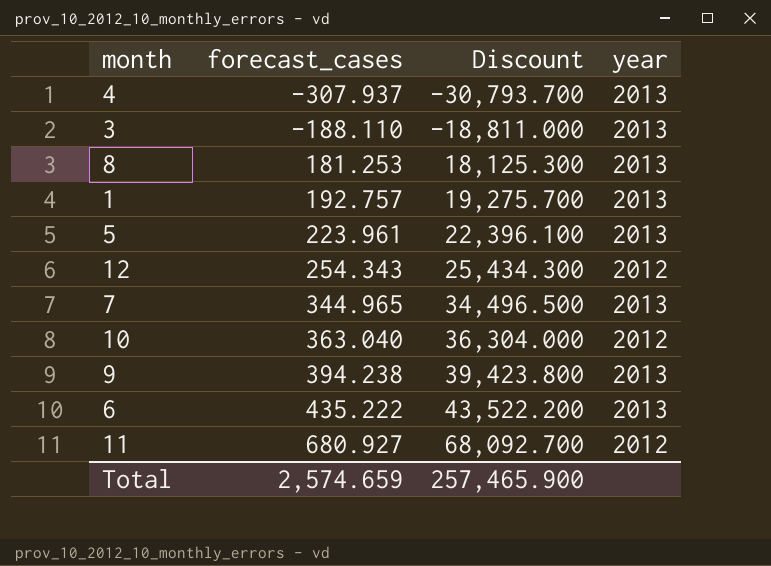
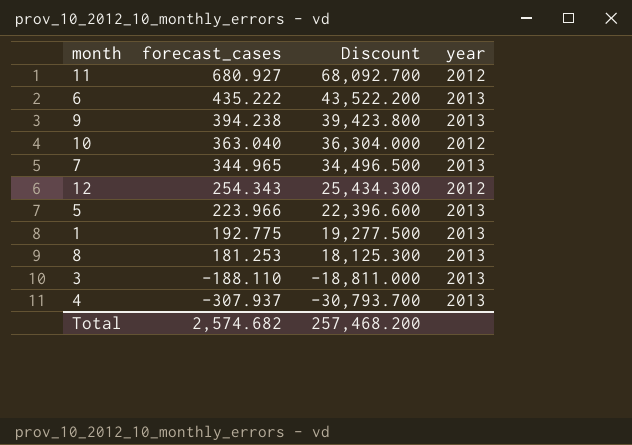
row order: forecast_cases ascending -> forecast_cases descending
5 | forecast_cases: 223.961 -> 223.966
5 | Discount: 22,396.100 -> 22,396.600
1 | forecast_cases: 192.757 -> 192.775
1 | Discount: 19,275.700 -> 19,277.500
Total | forecast_cases: 2,574.659 -> 2,574.682
Total | Discount: 257,465.900 -> 257,468.200

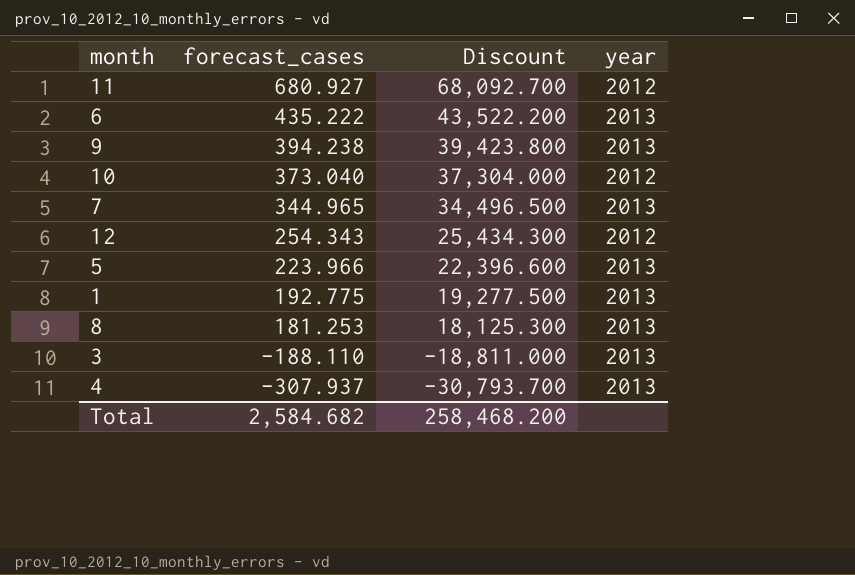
10 | forecast_cases: 363.040 -> 373.040
10 | Discount: 36,304.000 -> 37,304.000
Total | forecast_cases: 2,574.682 -> 2,584.682
Total | Discount: 257,468.200 -> 258,468.200

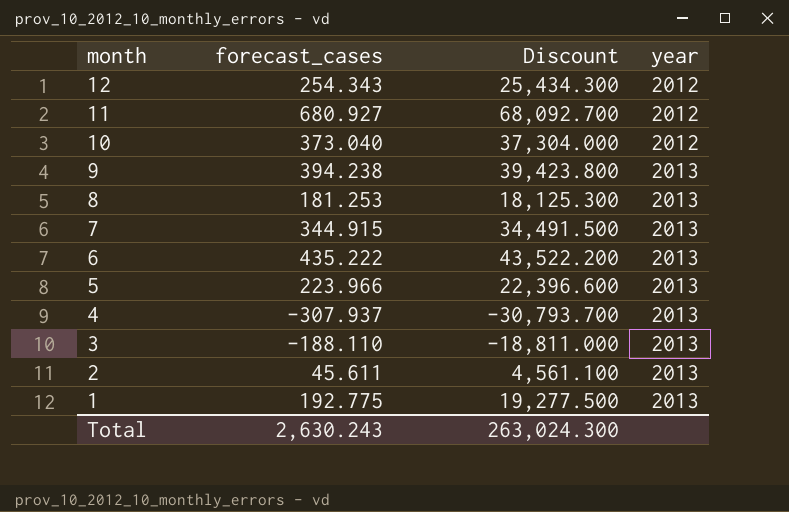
row order: forecast_cases descending -> month descending
7 | forecast_cases: 344.965 -> 344.915
7 | Discount: 34,496.500 -> 34,491.500
row 2: none -> 45.611 | 4,561.100 | 2013
Total | forecast_cases: 2,584.682 -> 2,630.243
Total | Discount: 258,468.200 -> 263,024.300

